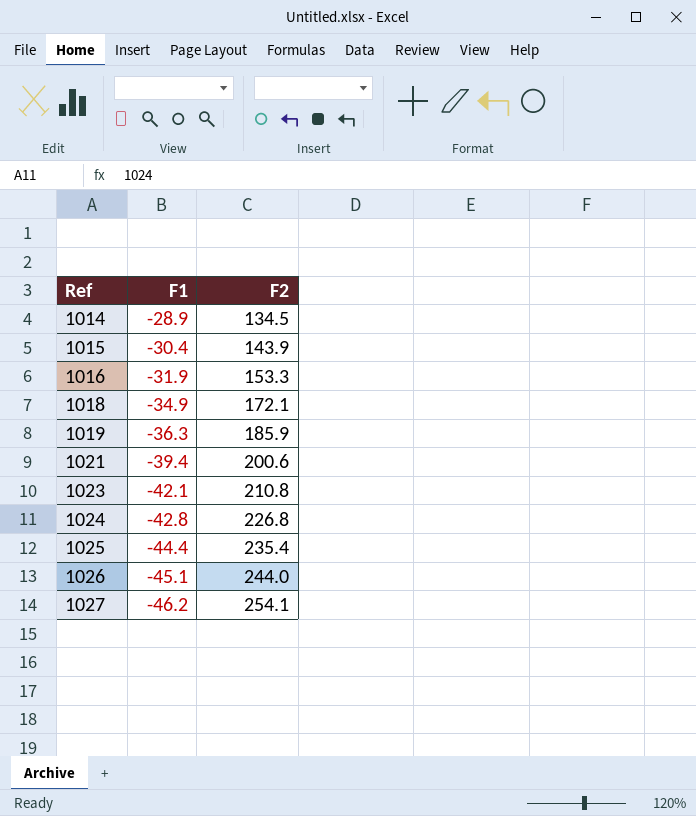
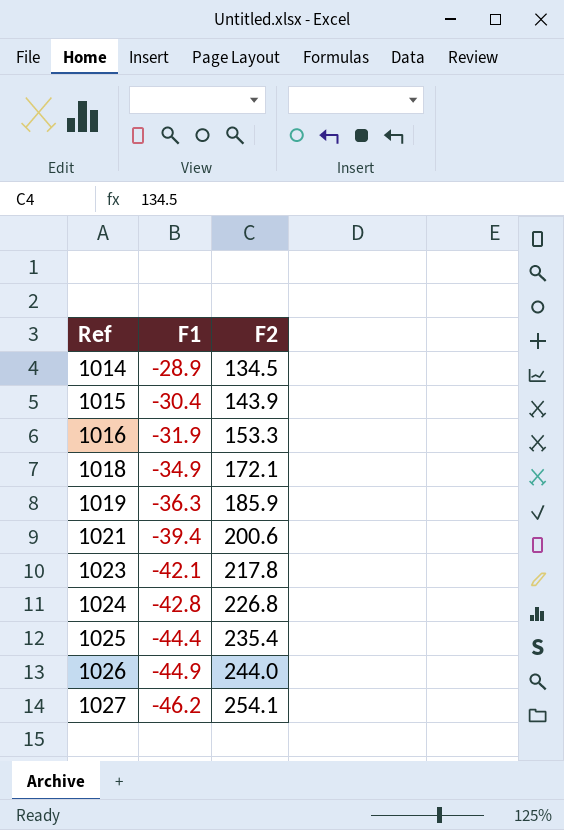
1023 | F2: 210.8 -> 217.8
1026 | F1: -45.1 -> -44.9

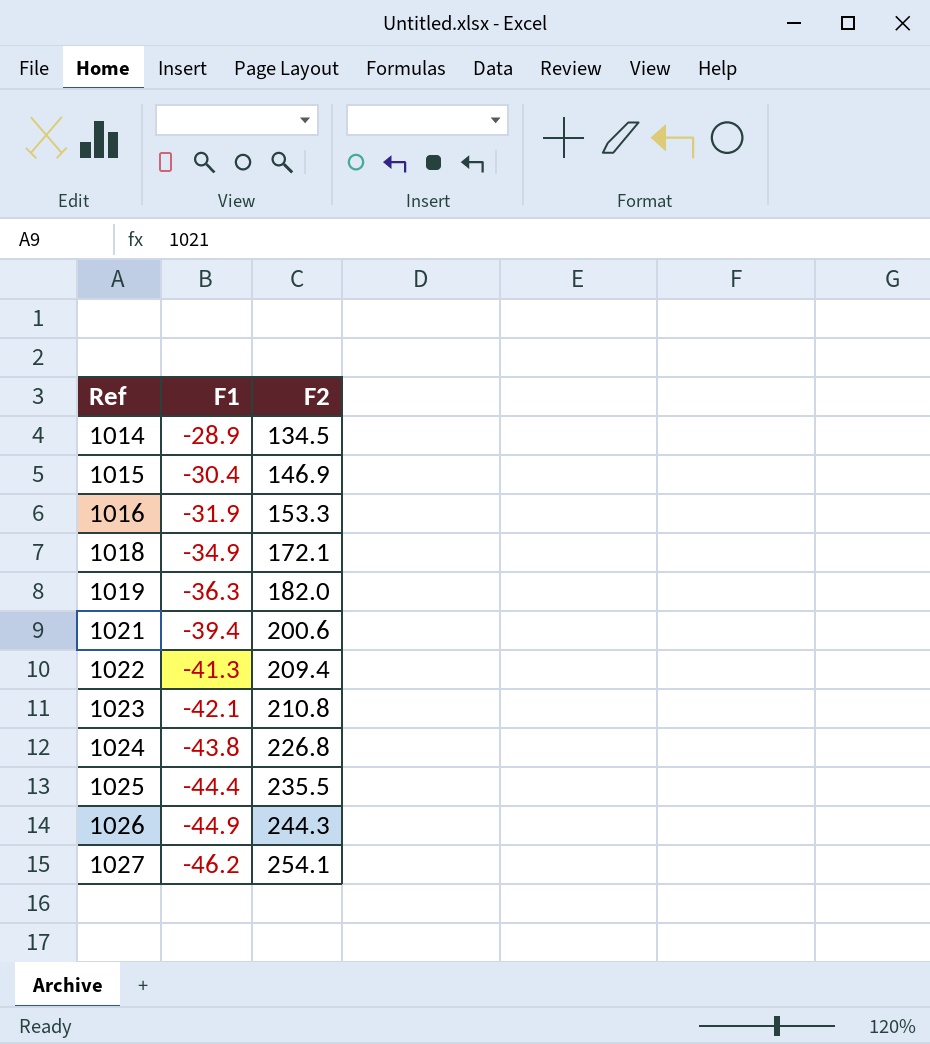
1015 | F2: 143.9 -> 146.9
1019 | F2: 185.9 -> 182.0
row 1022: none -> -41.3 | 209.4
1023 | F2: 217.8 -> 210.8
1024 | F1: -42.8 -> -43.8
1025 | F2: 235.4 -> 235.5
1026 | F2: 244.0 -> 244.3

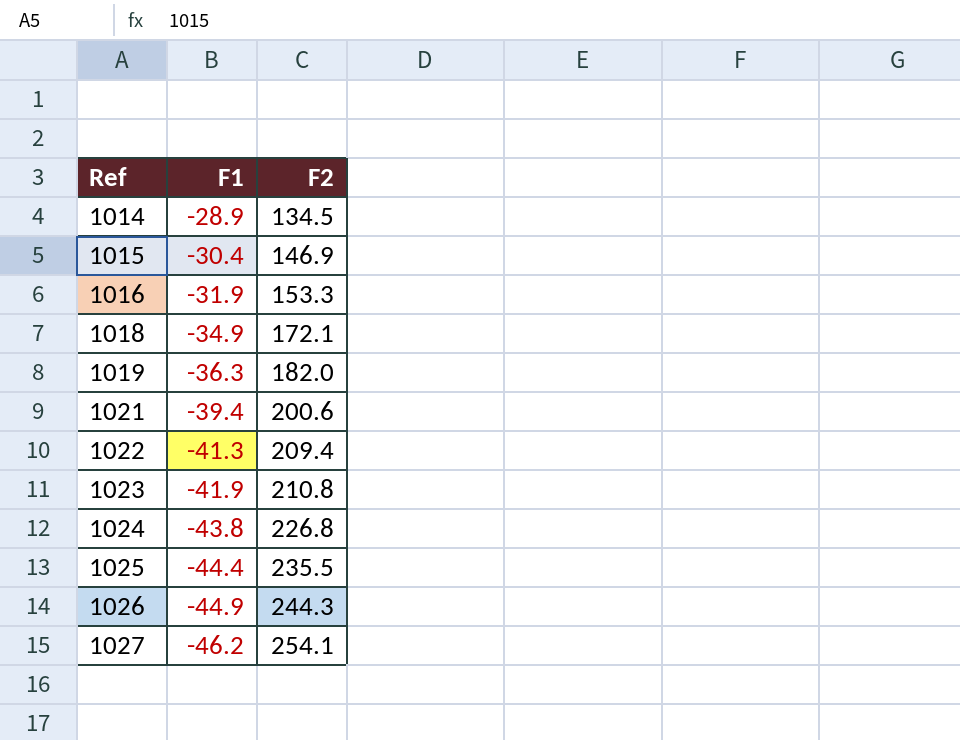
1023 | F1: -42.1 -> -41.9

